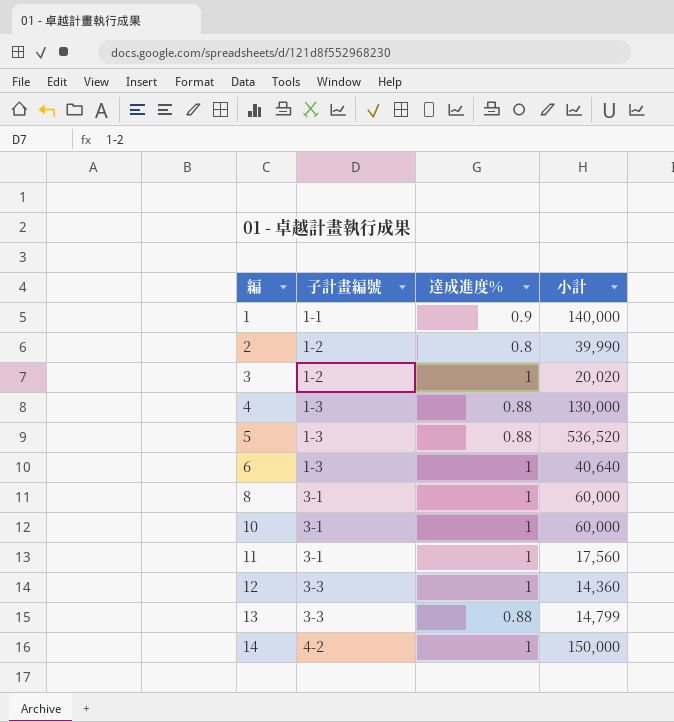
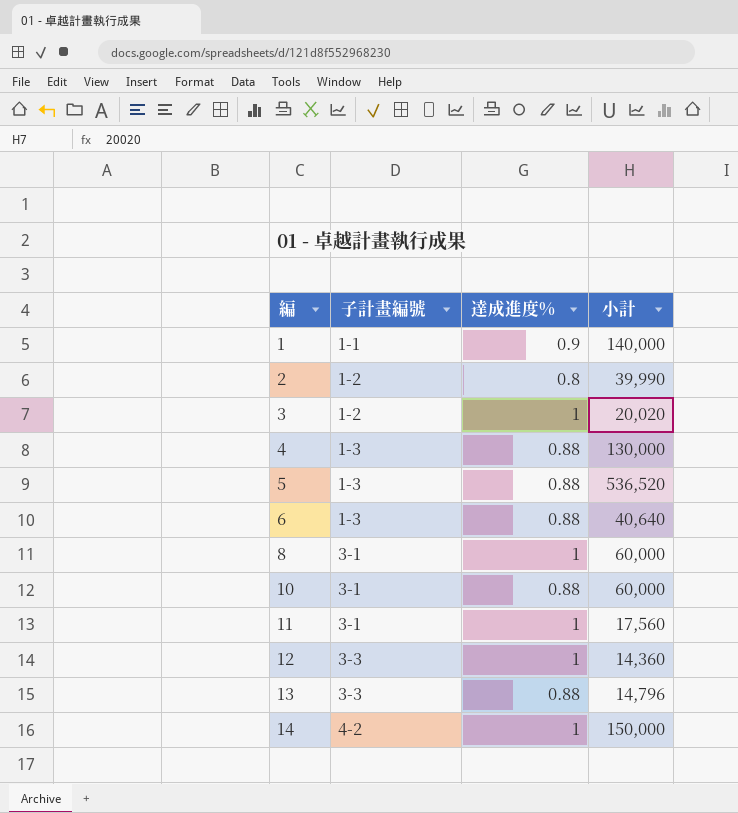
6 | 達成進度%: 1 -> 0.88
10 | 達成進度%: 1 -> 0.88
13 | 小計: 14,799 -> 14,796

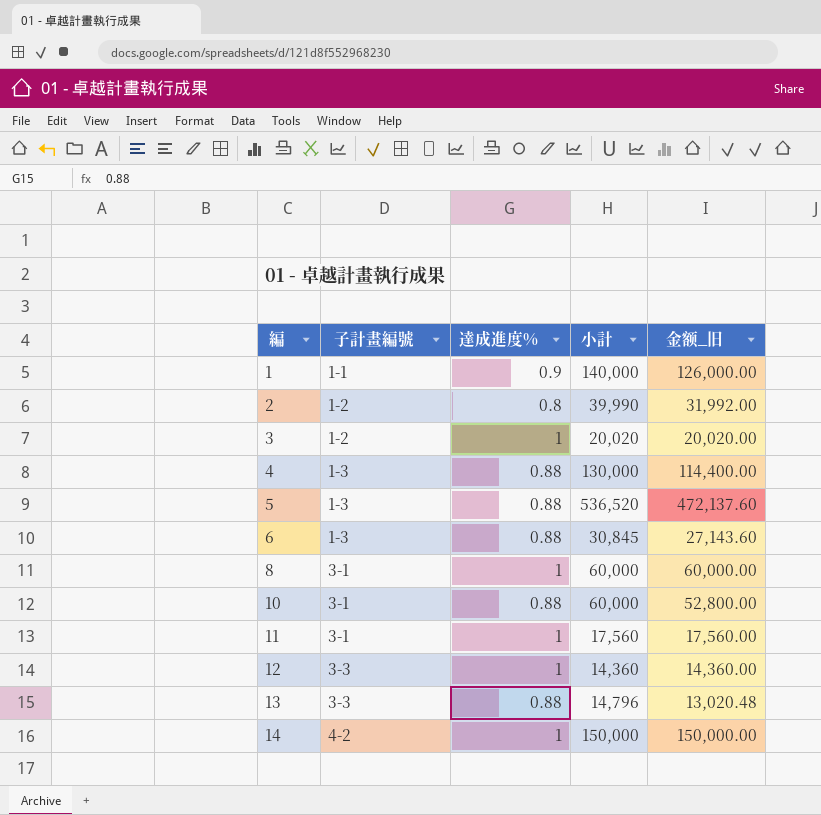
column 金额_旧 | formula: none -> [達成進度%] * [小計]
6 | 小計: 40,640 -> 30,845

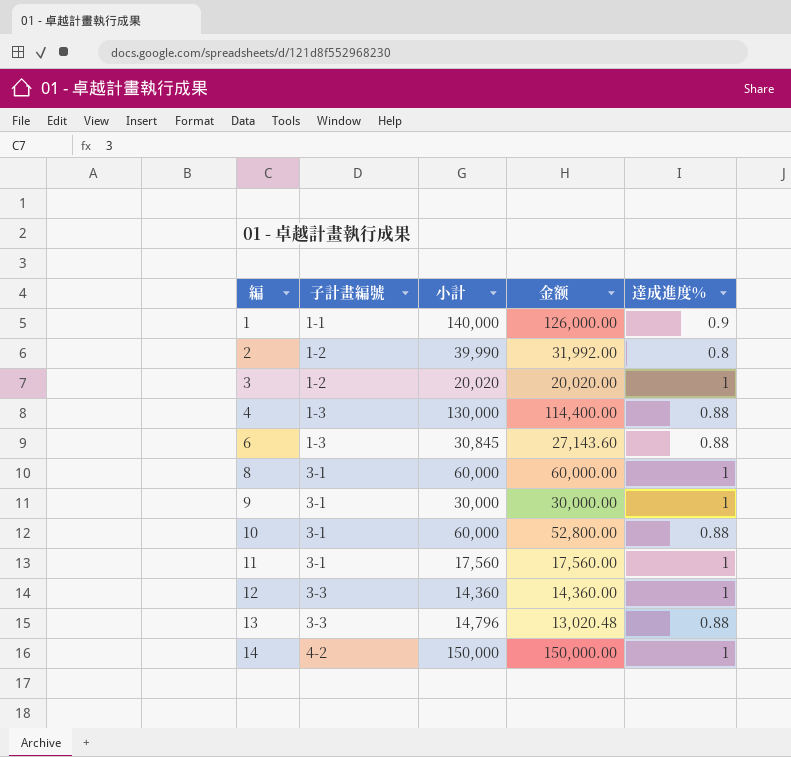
column name: 金额_旧 -> 金额
column 達成進度% | position: 3 -> 5
row 5: 1-3 | 0.88 | 536,520 | 472,137.60 -> none
row 9: none -> 3-1 | 30,000 | 30,000.00 | 1

